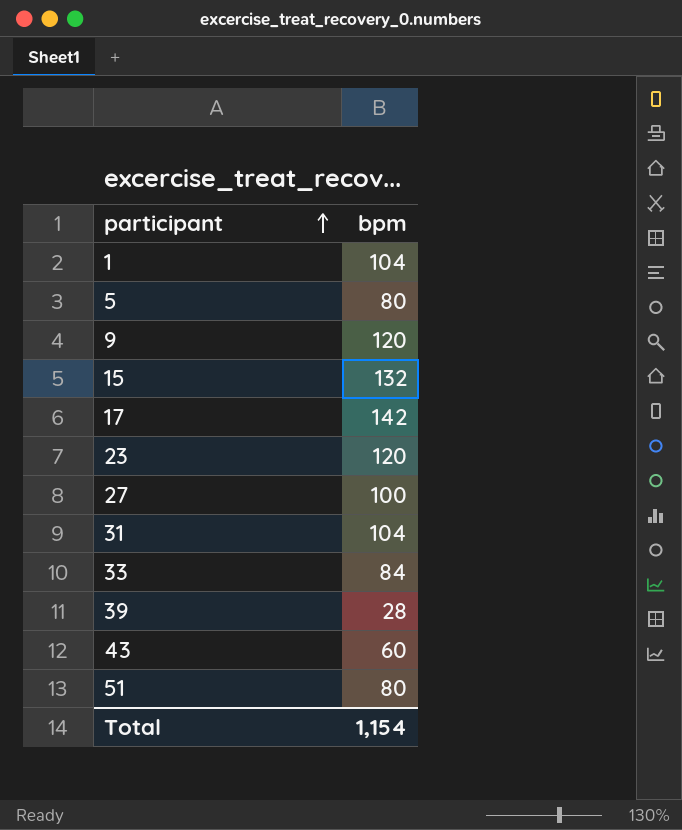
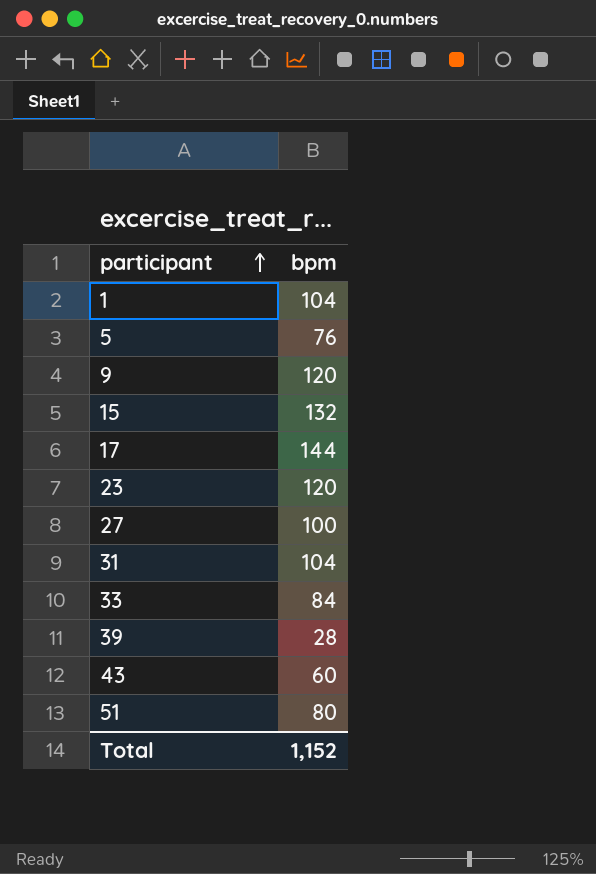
5 | bpm: 80 -> 76
17 | bpm: 142 -> 144
Total | bpm: 1,154 -> 1,152

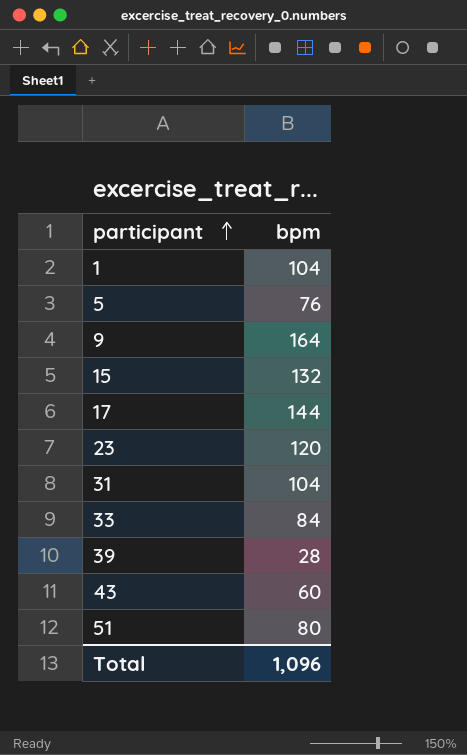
row 27: 100 -> none
9 | bpm: 120 -> 164
Total | bpm: 1,152 -> 1,096

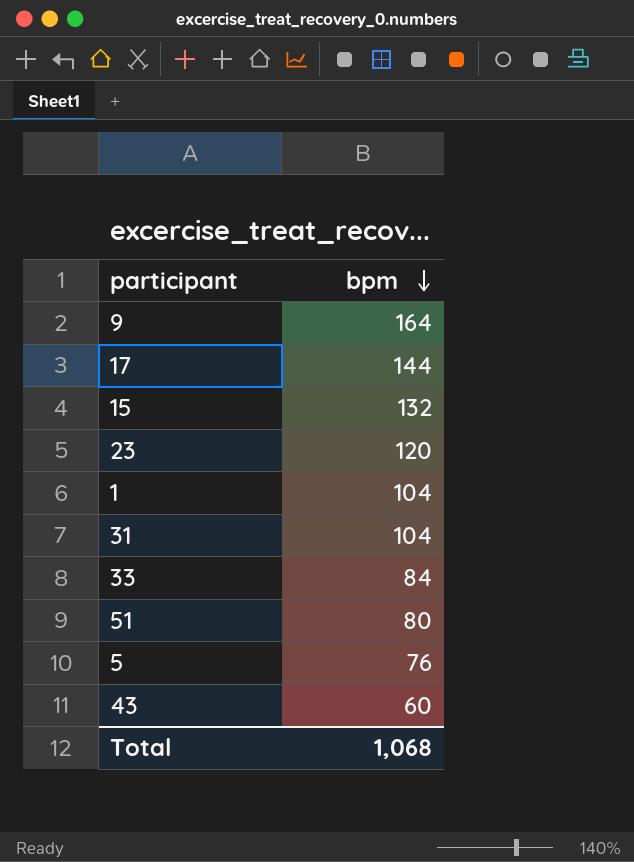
row order: participant ascending -> bpm descending
row 39: 28 -> none
Total | bpm: 1,096 -> 1,068

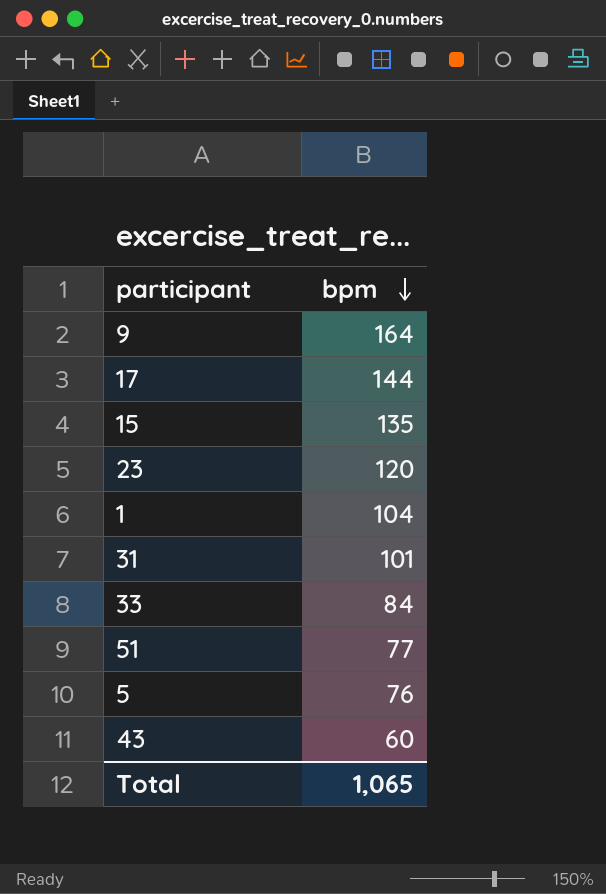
15 | bpm: 132 -> 135
31 | bpm: 104 -> 101
51 | bpm: 80 -> 77
Total | bpm: 1,068 -> 1,065

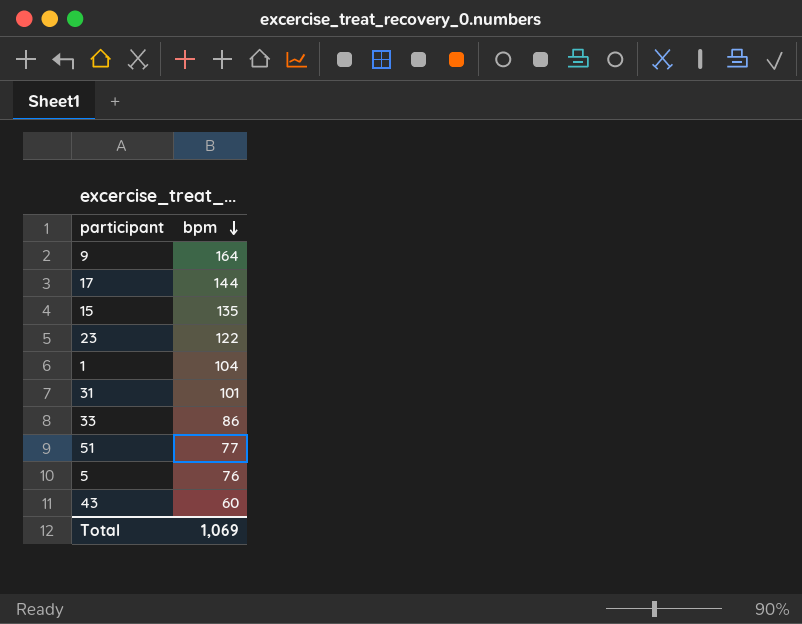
23 | bpm: 120 -> 122
33 | bpm: 84 -> 86
Total | bpm: 1,065 -> 1,069

